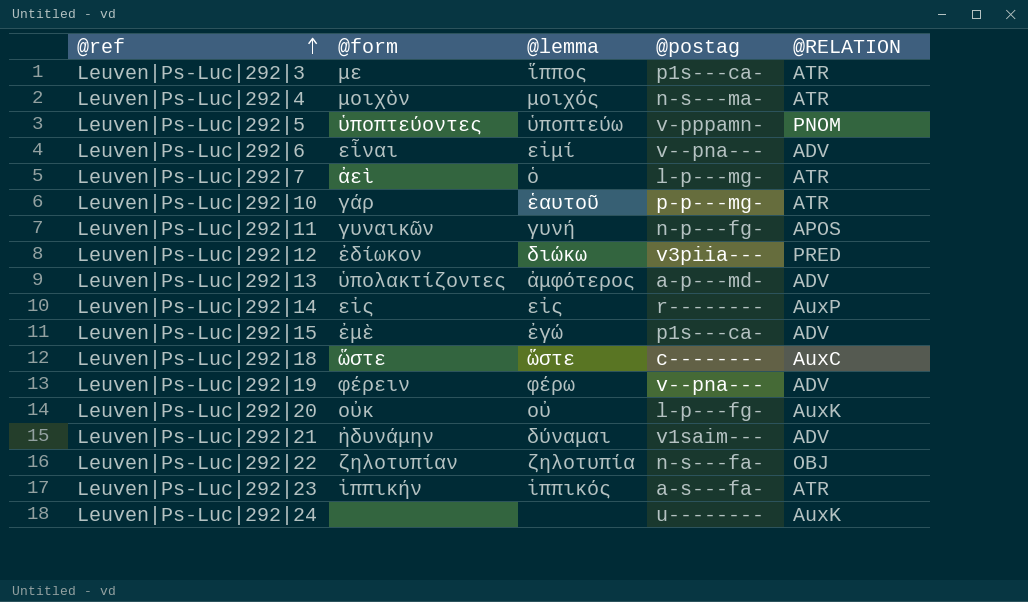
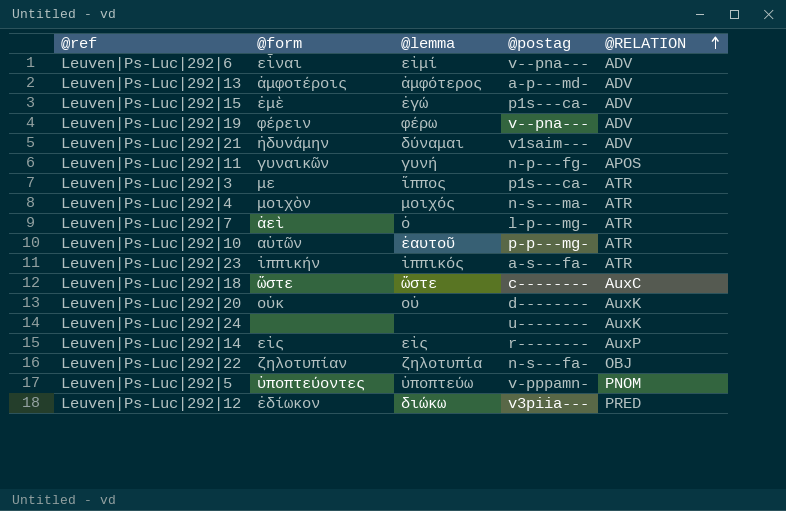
row order: @ref ascending -> @RELATION ascending
Leuven|Ps-Luc|292|13 | @form: ὑπολακτίζοντες -> ἀμφοτέροις
Leuven|Ps-Luc|292|10 | @form: γάρ -> αὑτῶν
Leuven|Ps-Luc|292|20 | @postag: l-p---fg- -> d--------

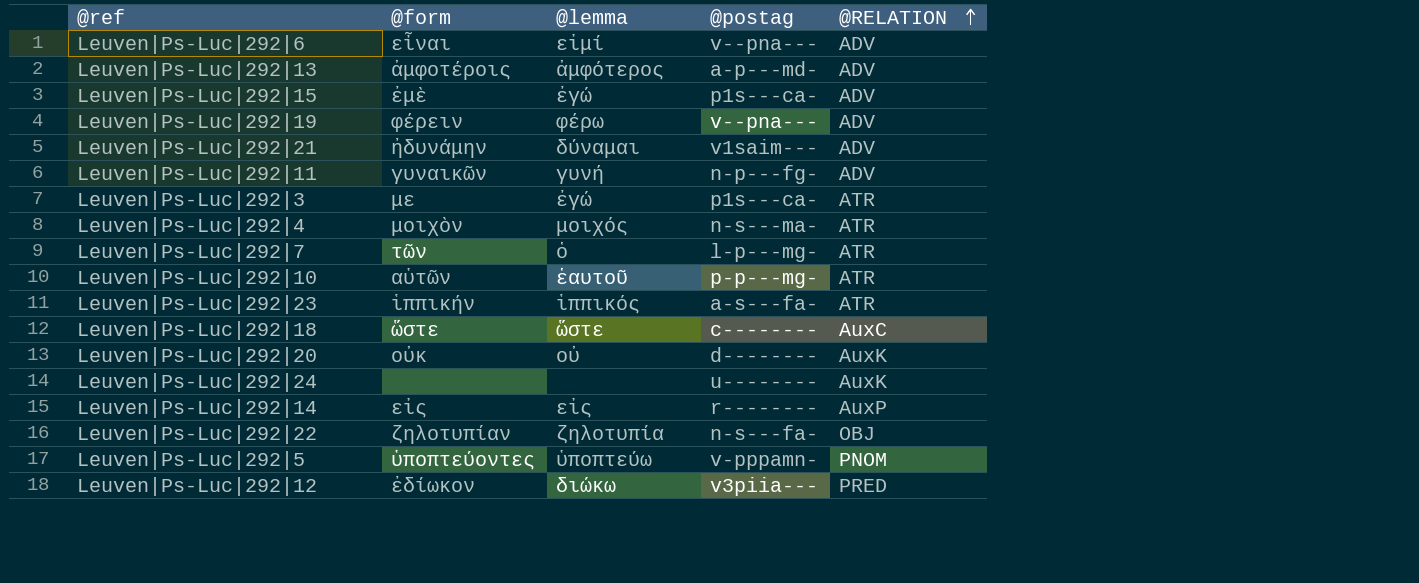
Leuven|Ps-Luc|292|11 | @RELATION: APOS -> ADV
Leuven|Ps-Luc|292|3 | @lemma: ἵππος -> ἐγώ
Leuven|Ps-Luc|292|7 | @form: ἀεὶ -> τῶν

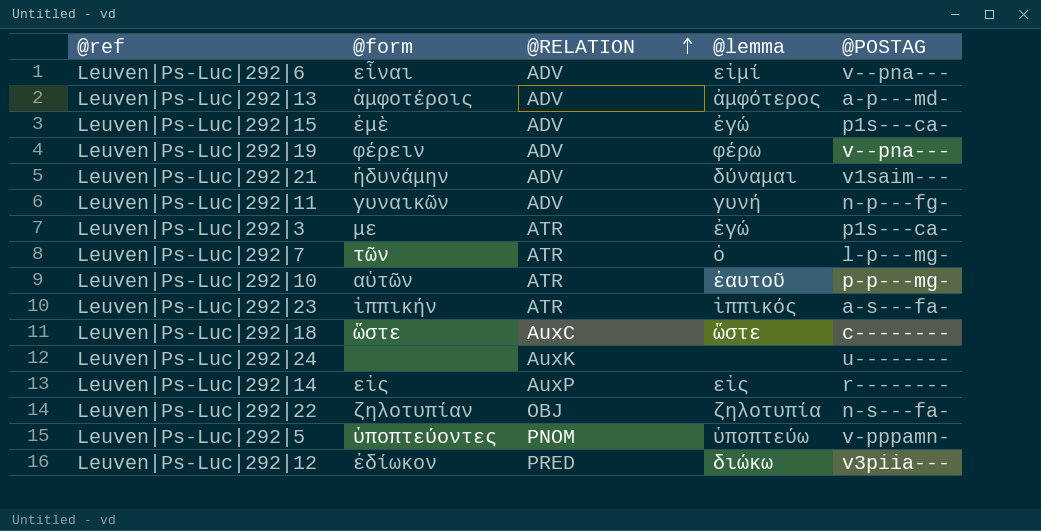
column @RELATION | position: 5 -> 3
column name: @postag -> @POSTAG
row Leuven|Ps-Luc|292|4: μοιχὸν | μοιχός | n-s---ma- | ATR -> none
row Leuven|Ps-Luc|292|20: οὐκ | οὐ | d-------- | AuxK -> none

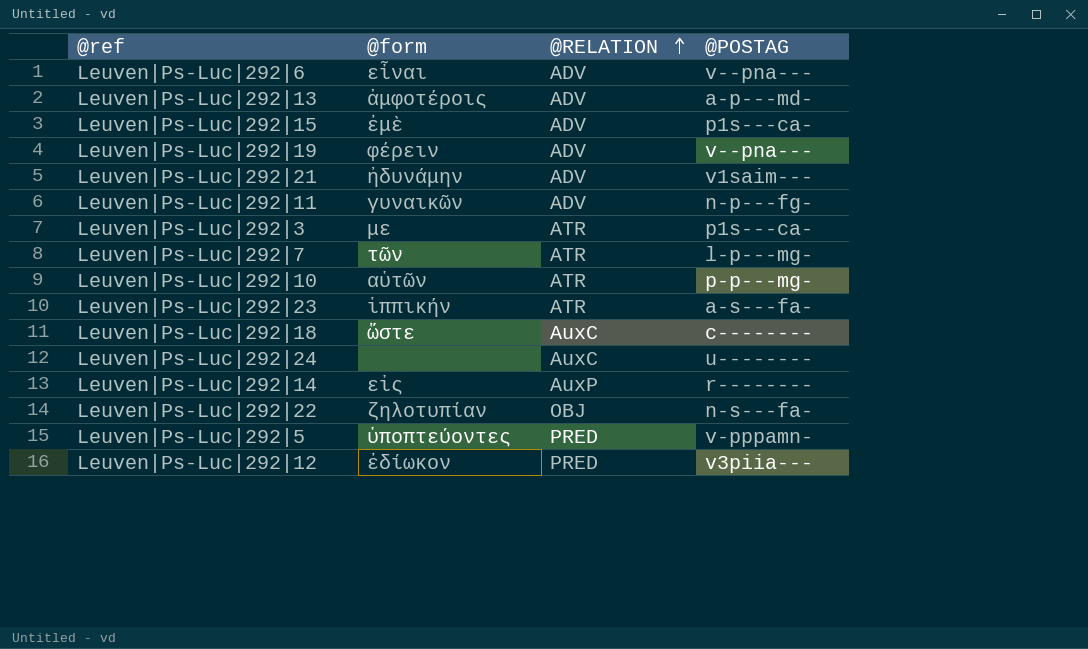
column @lemma | position: 4 -> none
Leuven|Ps-Luc|292|24 | @RELATION: AuxK -> AuxC
Leuven|Ps-Luc|292|5 | @RELATION: PNOM -> PRED

